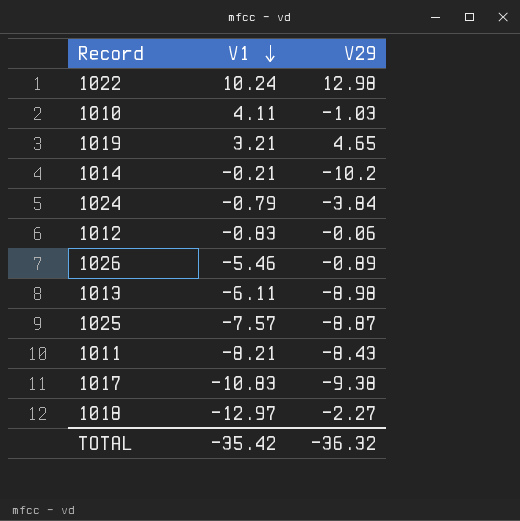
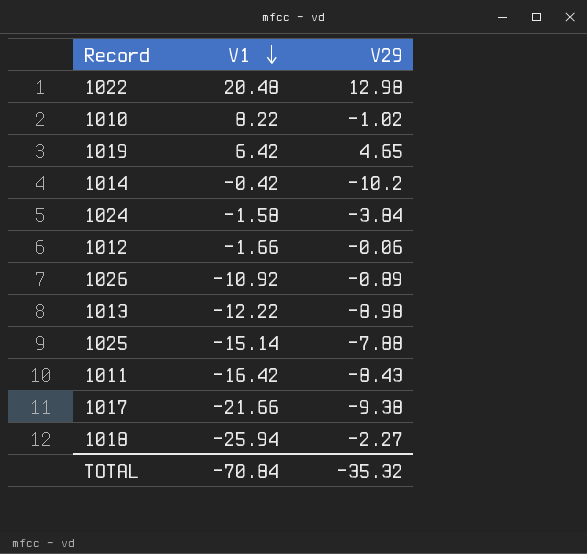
1022 | V1: 10.24 -> 20.48
1010 | V1: 4.11 -> 8.22
1010 | V29: -1.03 -> -1.02
1019 | V1: 3.21 -> 6.42
1014 | V1: -0.21 -> -0.42
1024 | V1: -0.79 -> -1.58
1012 | V1: -0.83 -> -1.66
1026 | V1: -5.46 -> -10.92
1013 | V1: -6.11 -> -12.22
1025 | V1: -7.57 -> -15.14
1025 | V29: -8.87 -> -7.88
1011 | V1: -8.21 -> -16.42
1017 | V1: -10.83 -> -21.66
1018 | V1: -12.97 -> -25.94
TOTAL | V1: -35.42 -> -70.84
TOTAL | V29: -36.32 -> -35.32

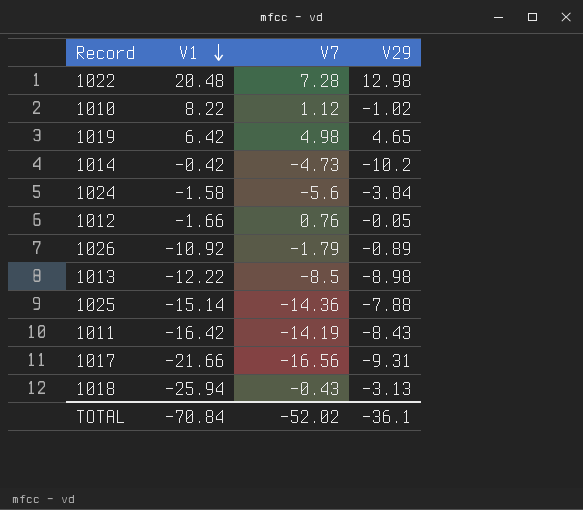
column V7 | position: none -> 3
1012 | V29: -0.06 -> -0.05
1017 | V29: -9.38 -> -9.31
1018 | V29: -2.27 -> -3.13
TOTAL | V29: -35.32 -> -36.1

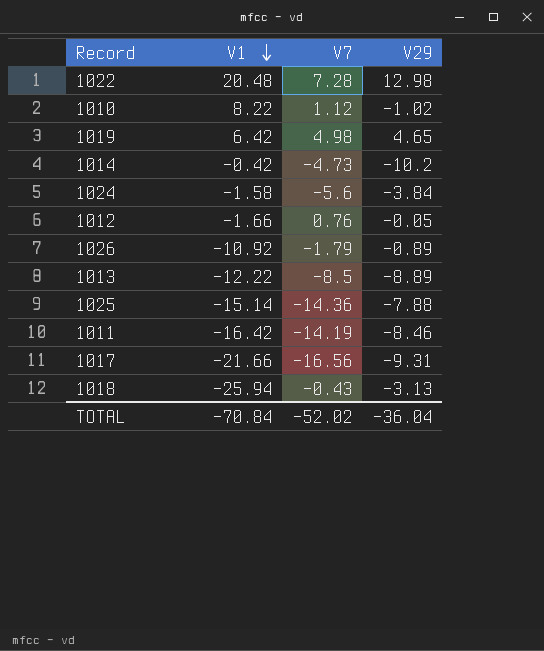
1013 | V29: -8.98 -> -8.89
1011 | V29: -8.43 -> -8.46
TOTAL | V29: -36.1 -> -36.04

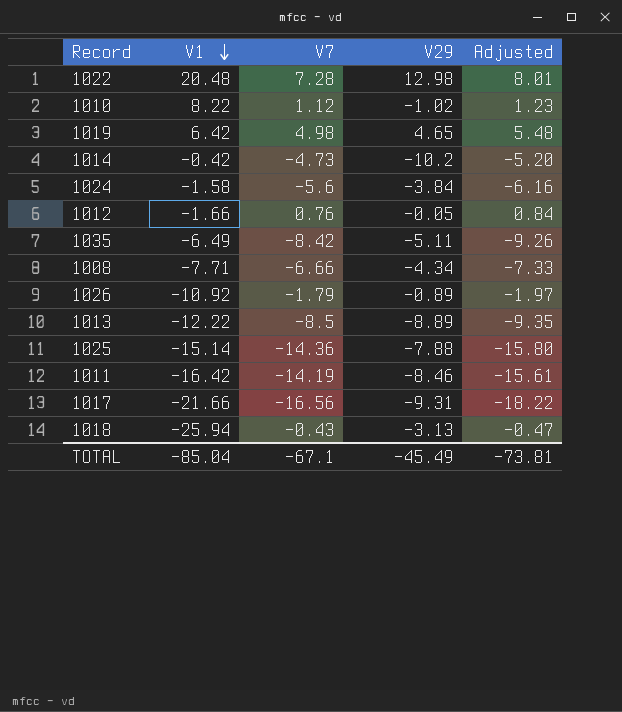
column Adjusted | formula: none -> [V7] * 1.1
row 1035: none -> -6.49 | -8.42 | -5.11 | -9.26
row 1008: none -> -7.71 | -6.66 | -4.34 | -7.33
TOTAL | V1: -70.84 -> -85.04
TOTAL | V7: -52.02 -> -67.1
TOTAL | V29: -36.04 -> -45.49

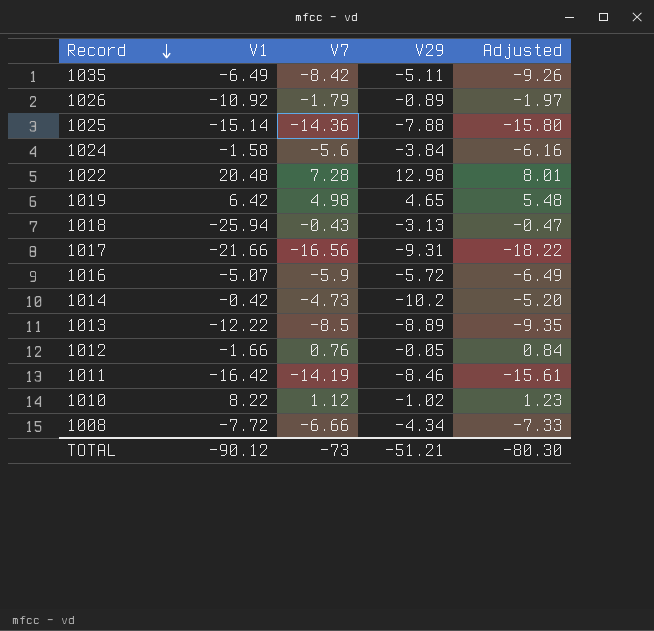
row order: V1 descending -> Record descending
row 1016: none -> -5.07 | -5.9 | -5.72 | -6.49
1008 | V1: -7.71 -> -7.72
TOTAL | V1: -85.04 -> -90.12
TOTAL | V7: -67.1 -> -73
TOTAL | V29: -45.49 -> -51.21
TOTAL | Adjusted: -73.81 -> -80.30

